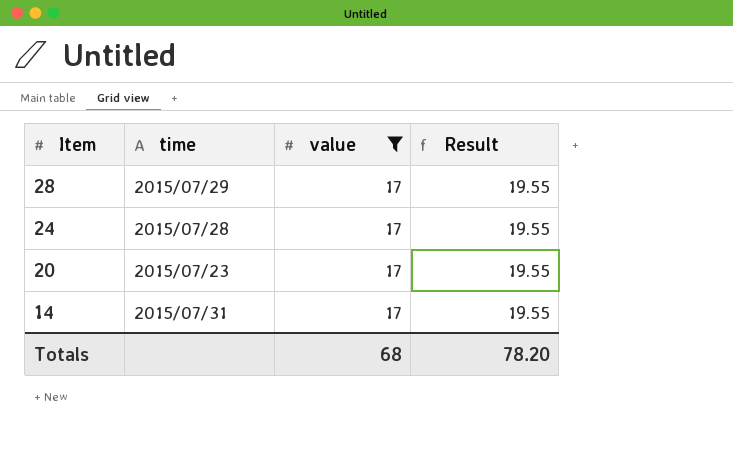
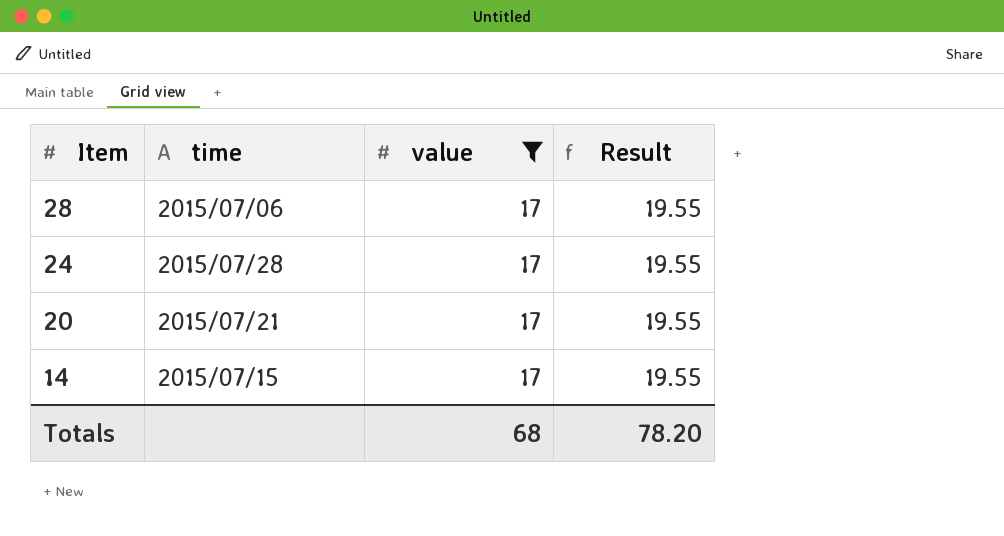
28 | time: 2015/07/29 -> 2015/07/06
20 | time: 2015/07/23 -> 2015/07/21
14 | time: 2015/07/31 -> 2015/07/15

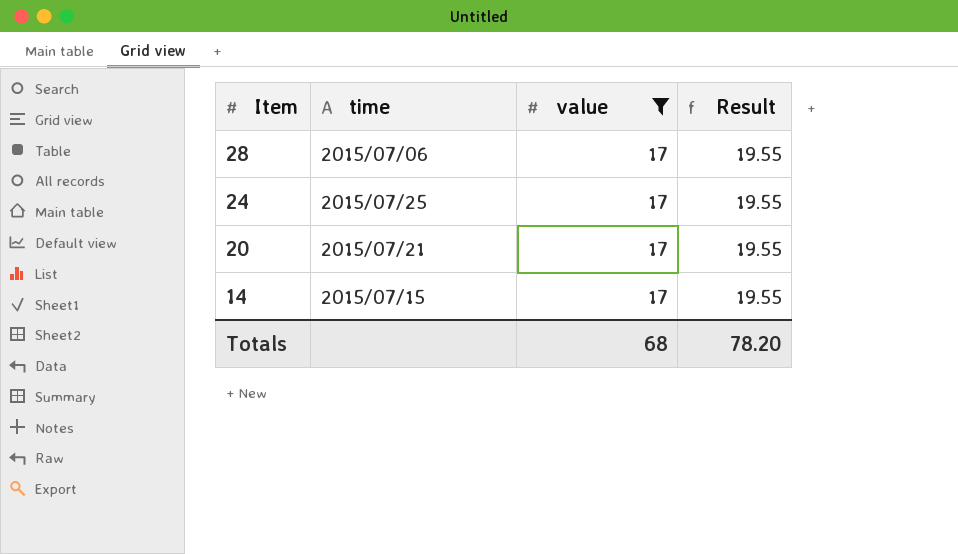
24 | time: 2015/07/28 -> 2015/07/25

